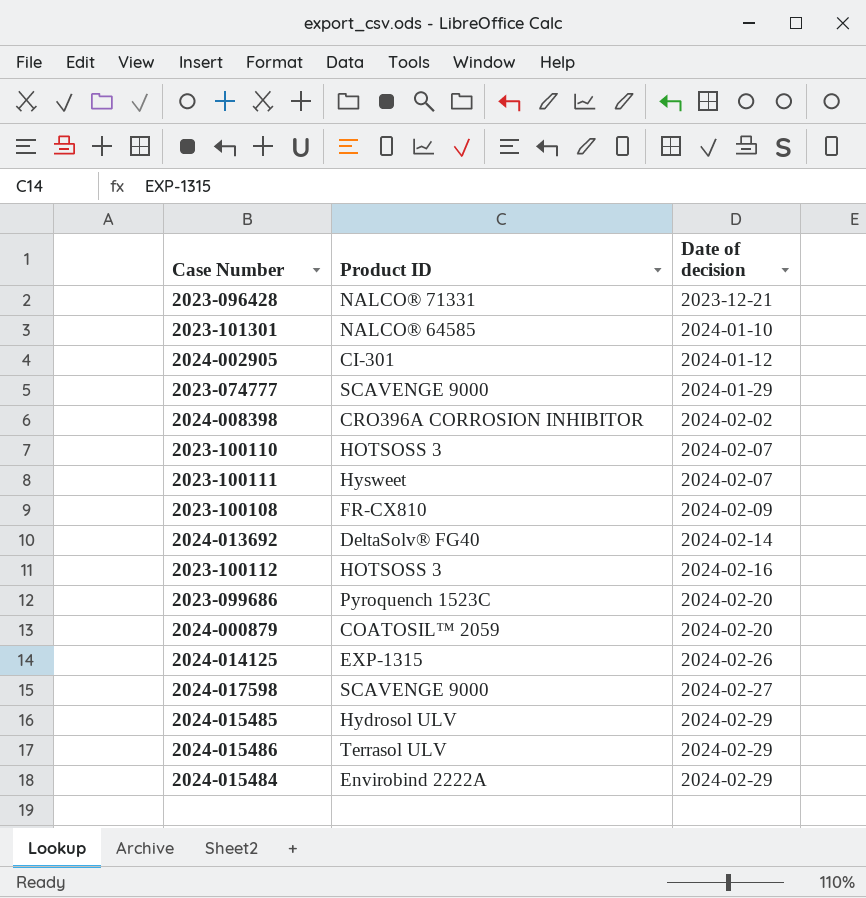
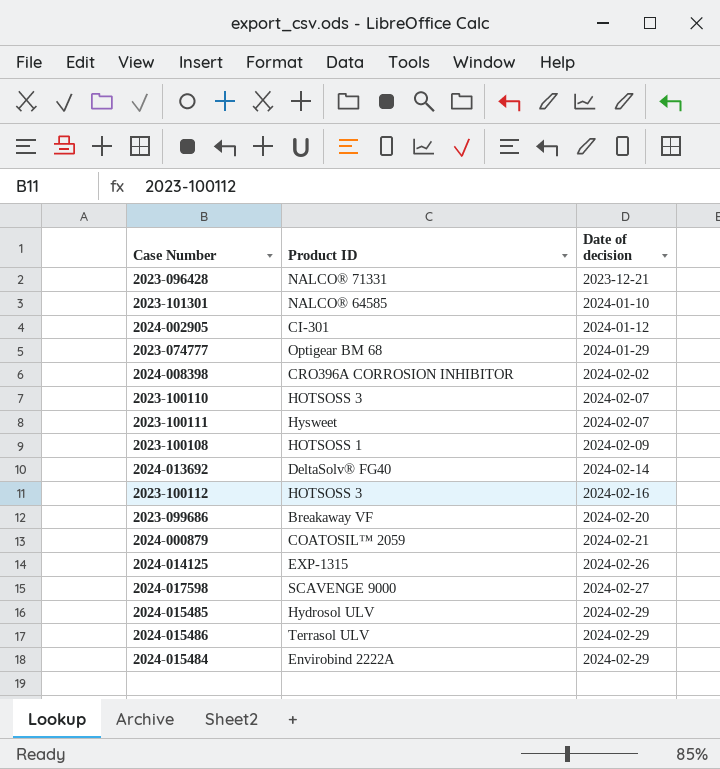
2023-074777 | Product ID: SCAVENGE 9000 -> Optigear BM 68
2023-100108 | Product ID: FR-CX810 -> HOTSOSS 1
2023-099686 | Product ID: Pyroquench 1523C -> Breakaway VF
2024-000879 | Date of decision: 2024-02-20 -> 2024-02-21

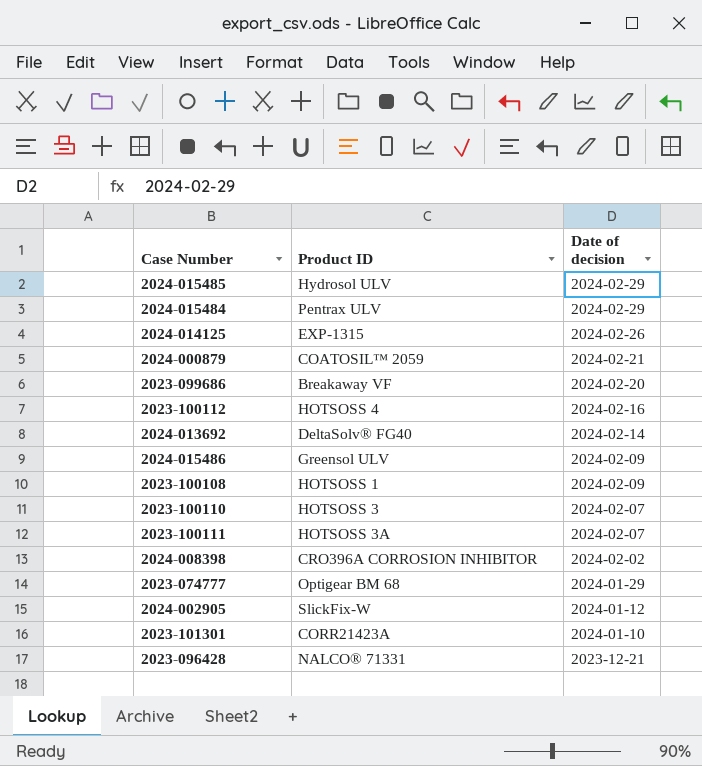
row order: Date of decision ascending -> Date of decision descending
row 2024-017598: SCAVENGE 9000 | 2024-02-27 -> none
2024-015484 | Product ID: Envirobind 2222A -> Pentrax ULV
2023-100112 | Product ID: HOTSOSS 3 -> HOTSOSS 4
2024-015486 | Product ID: Terrasol ULV -> Greensol ULV
2024-015486 | Date of decision: 2024-02-29 -> 2024-02-09
2023-100111 | Product ID: Hysweet -> HOTSOSS 3A
2024-002905 | Product ID: CI-301 -> SlickFix-W
2023-101301 | Product ID: NALCO® 64585 -> CORR21423A

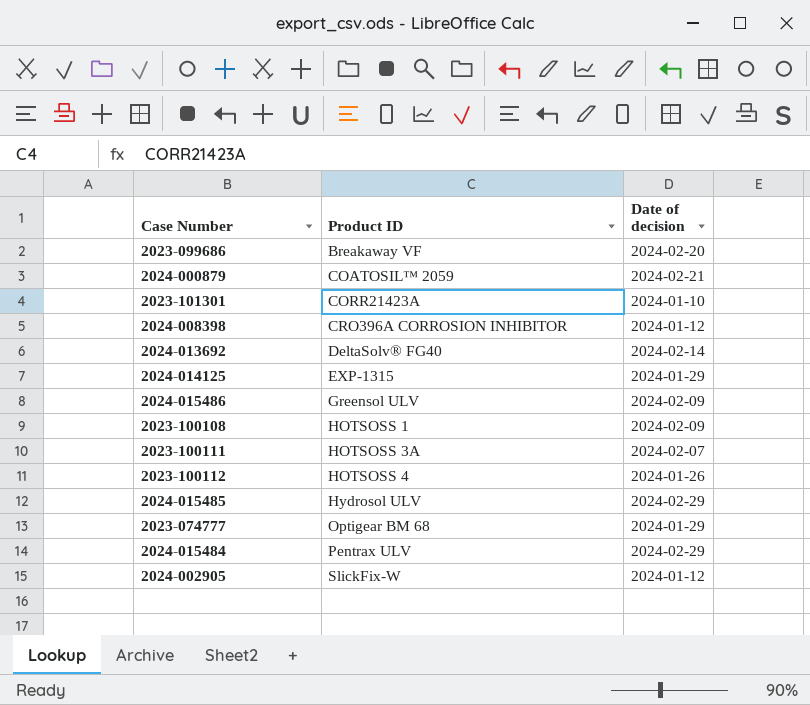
row order: Date of decision descending -> Product ID ascending
row 2023-100110: HOTSOSS 3 | 2024-02-07 -> none
row 2023-096428: NALCO® 71331 | 2023-12-21 -> none
2024-008398 | Date of decision: 2024-02-02 -> 2024-01-12
2024-014125 | Date of decision: 2024-02-26 -> 2024-01-29
2023-100112 | Date of decision: 2024-02-16 -> 2024-01-26

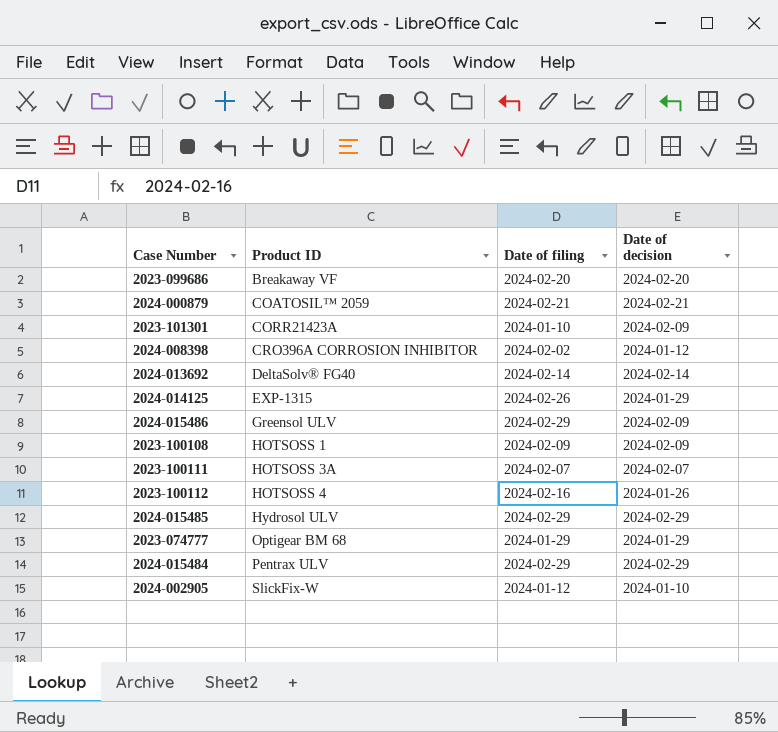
column Date of filing | position: none -> 3
2023-101301 | Date of decision: 2024-01-10 -> 2024-02-09
2024-002905 | Date of decision: 2024-01-12 -> 2024-01-10

